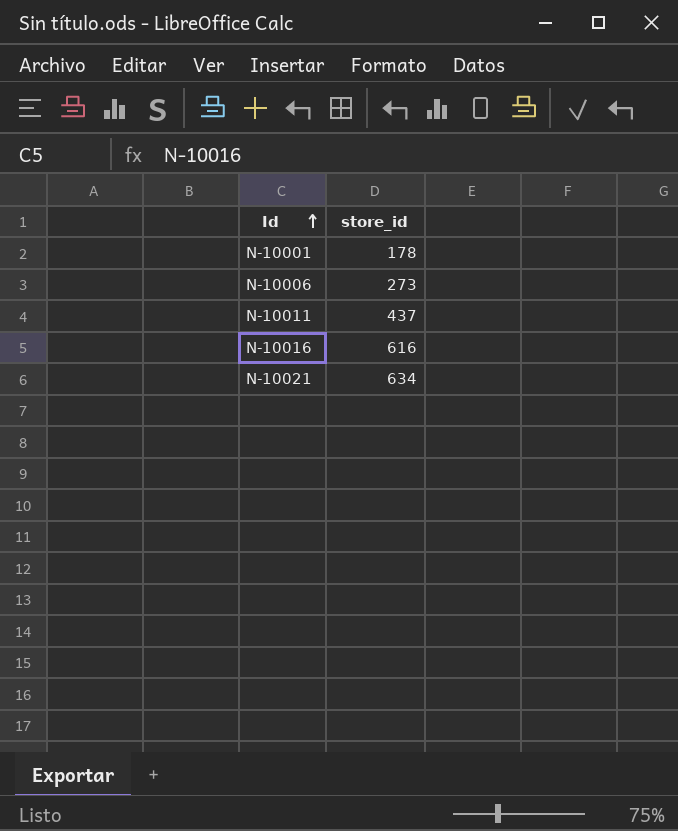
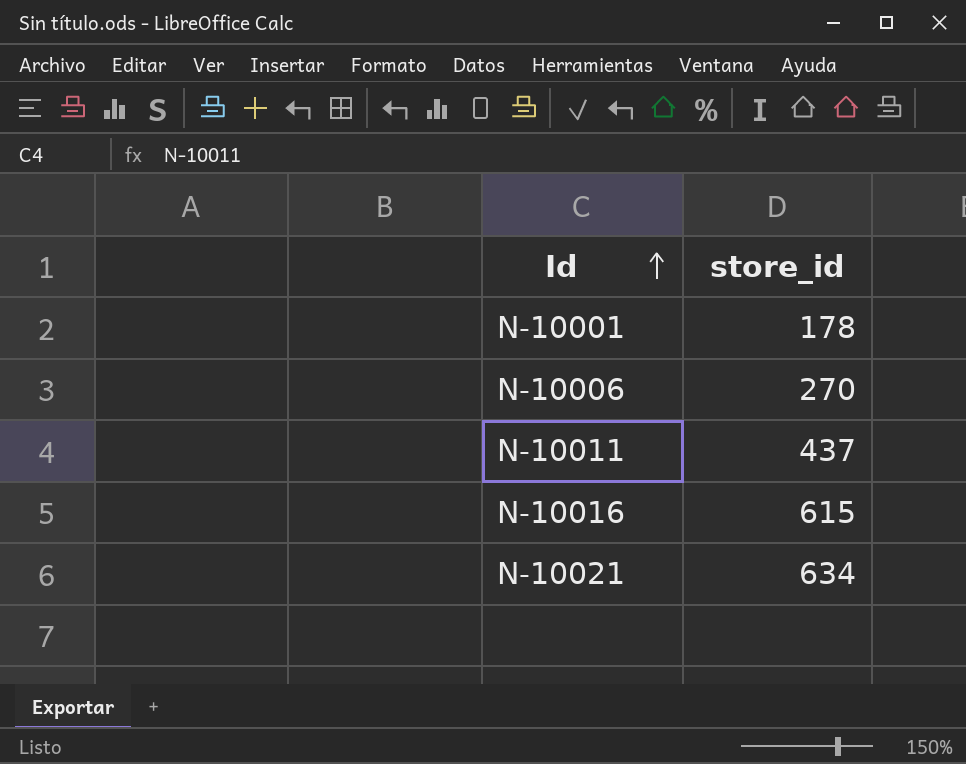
N-10006 | store_id: 273 -> 270
N-10016 | store_id: 616 -> 615

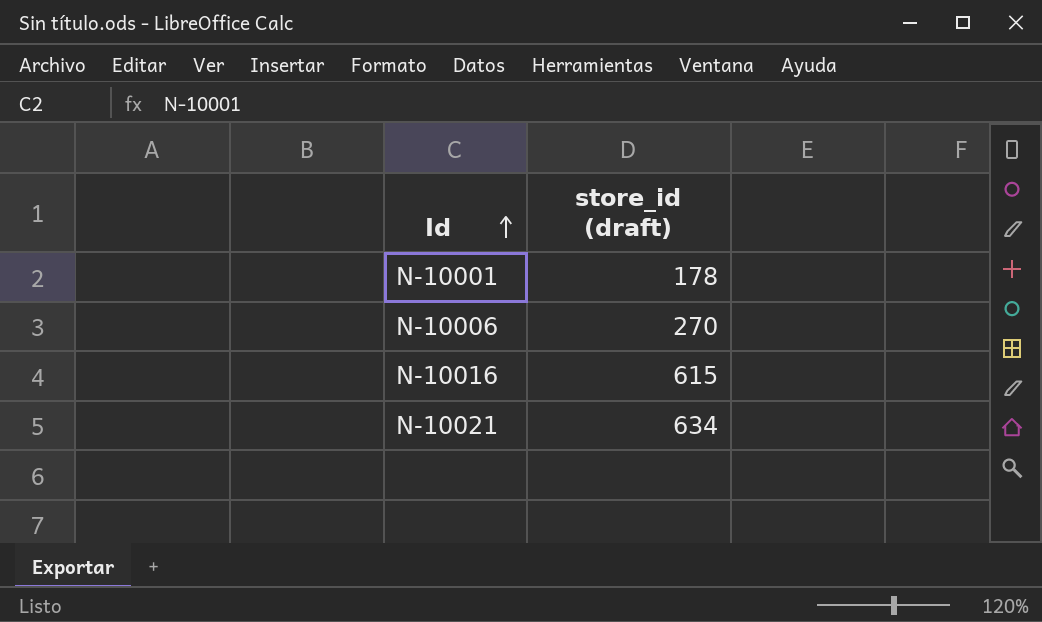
column name: store_id -> store_id (draft)
row N-10011: 437 -> none

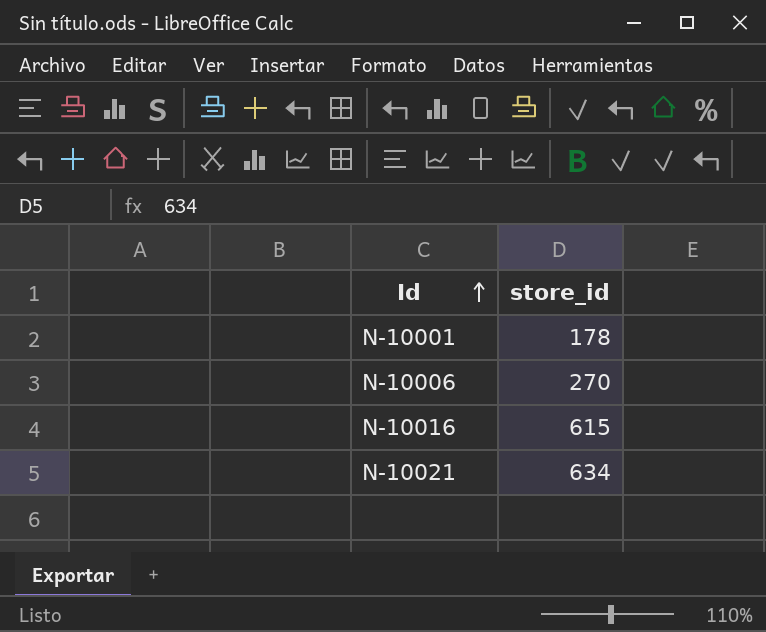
column name: store_id (draft) -> store_id

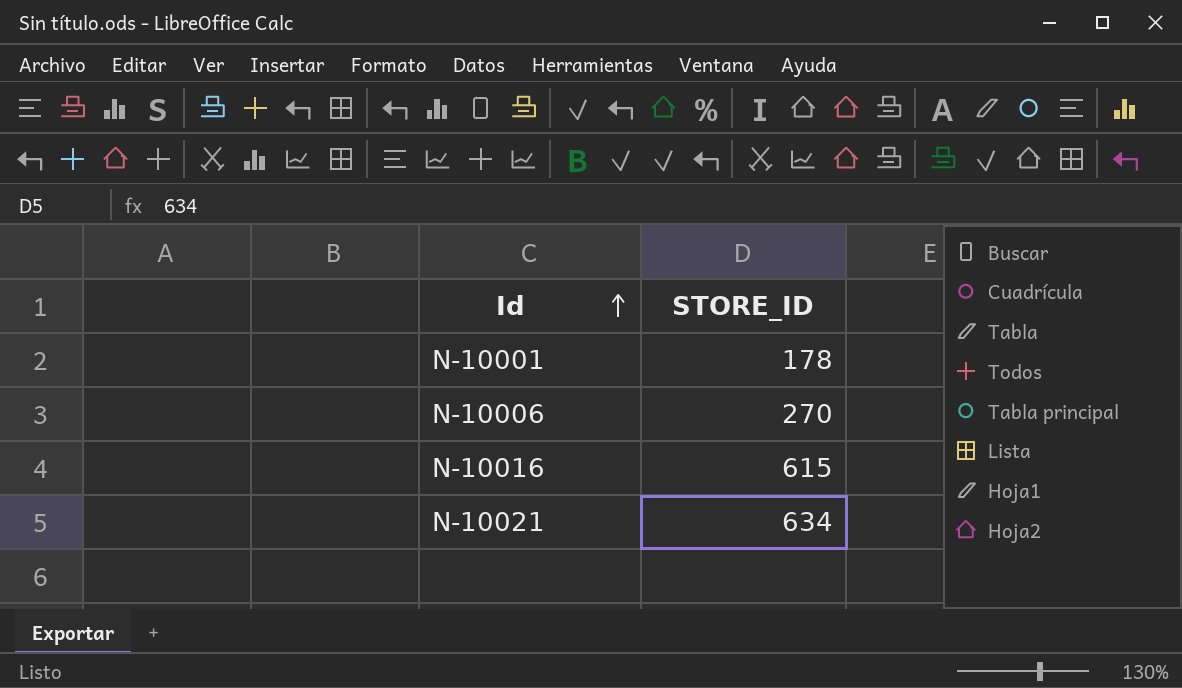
column name: store_id -> STORE_ID

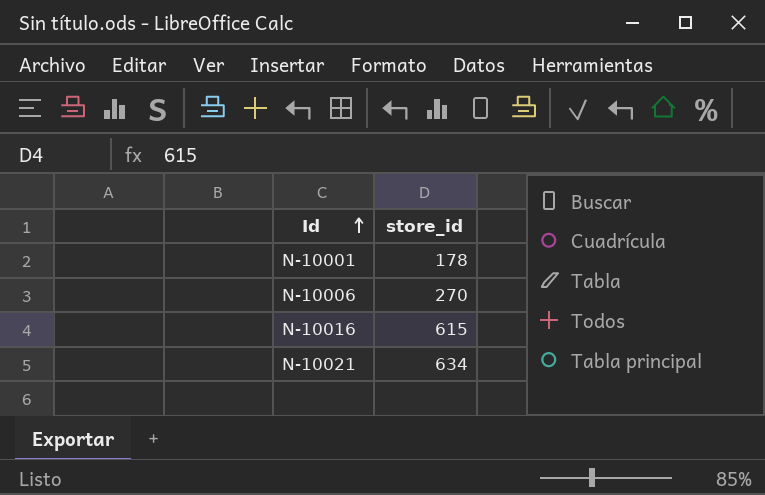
column name: STORE_ID -> store_id

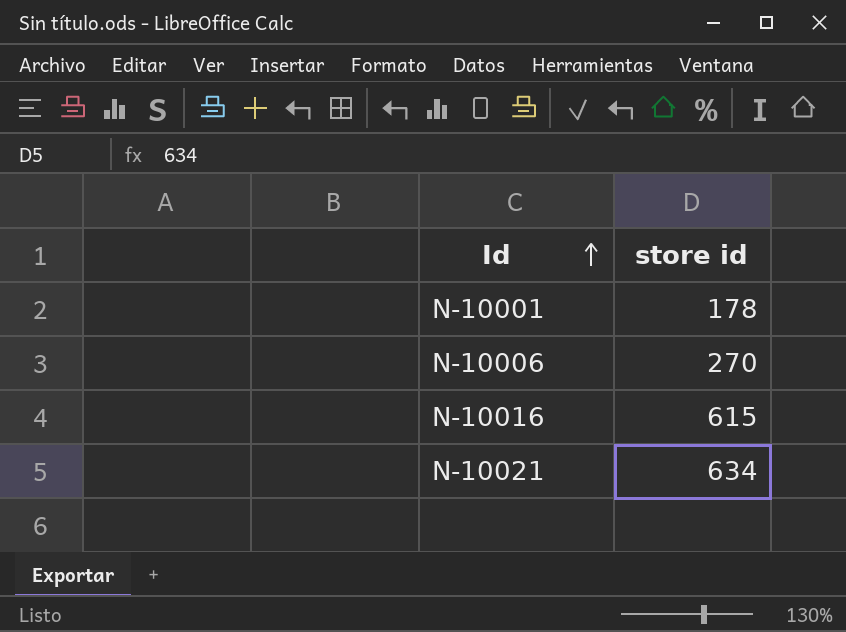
column name: store_id -> store id

